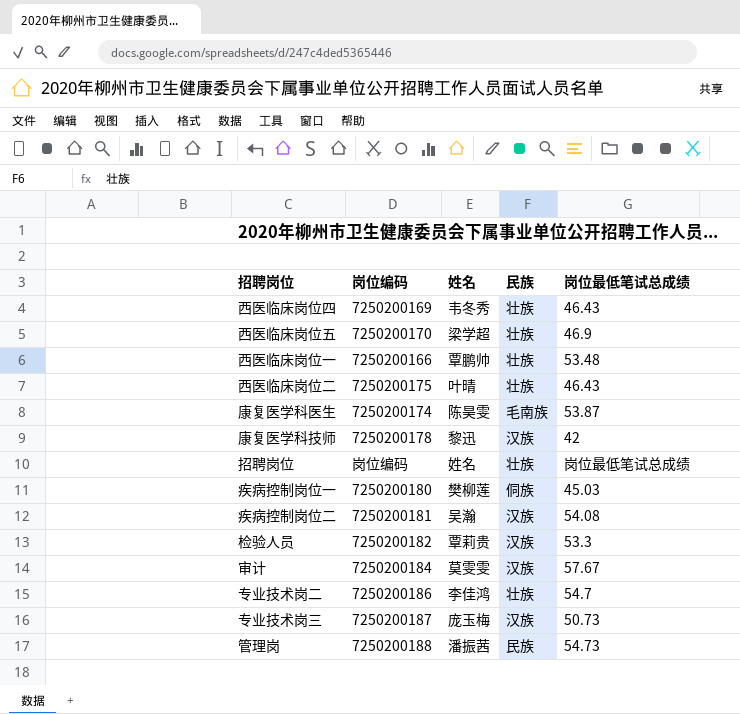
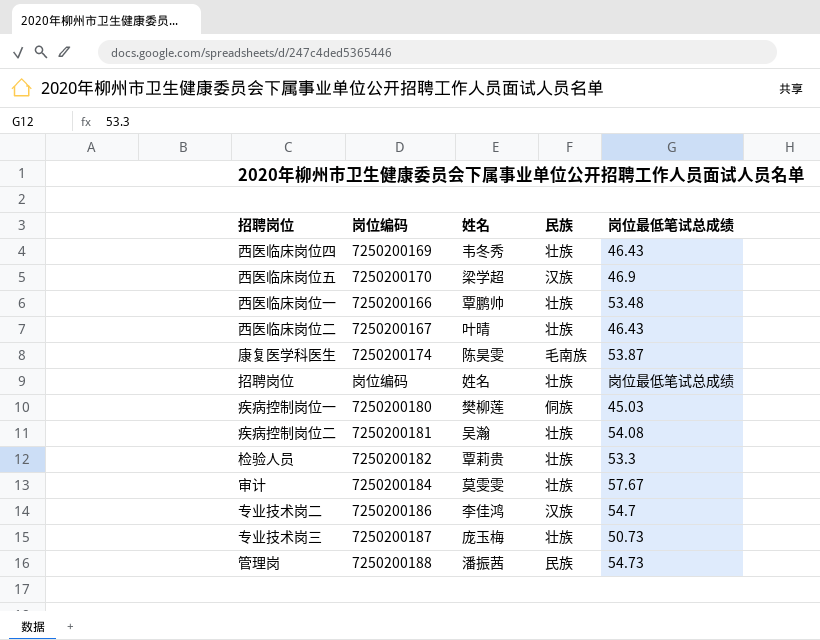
row 康复医学科技师: 7250200178 | 黎迅 | 汉族 | 42 -> none
西医临床岗位五 | 民族: 壮族 -> 汉族
西医临床岗位二 | 岗位编码: 7250200175 -> 7250200167
疾病控制岗位二 | 民族: 汉族 -> 壮族
检验人员 | 民族: 汉族 -> 壮族
审计 | 民族: 汉族 -> 壮族
专业技术岗二 | 民族: 壮族 -> 汉族
专业技术岗三 | 民族: 汉族 -> 壮族

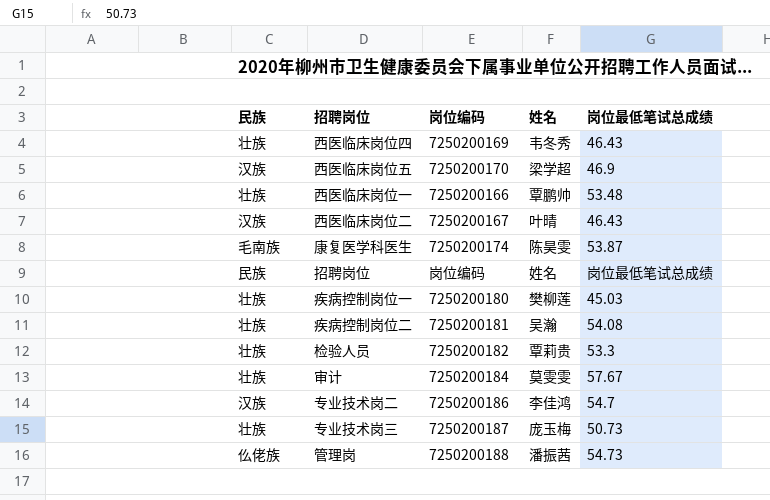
column 民族 | position: 4 -> 1
西医临床岗位二 | 民族: 壮族 -> 汉族
招聘岗位 | 民族: 壮族 -> 民族
疾病控制岗位一 | 民族: 侗族 -> 壮族
管理岗 | 民族: 民族 -> 仫佬族

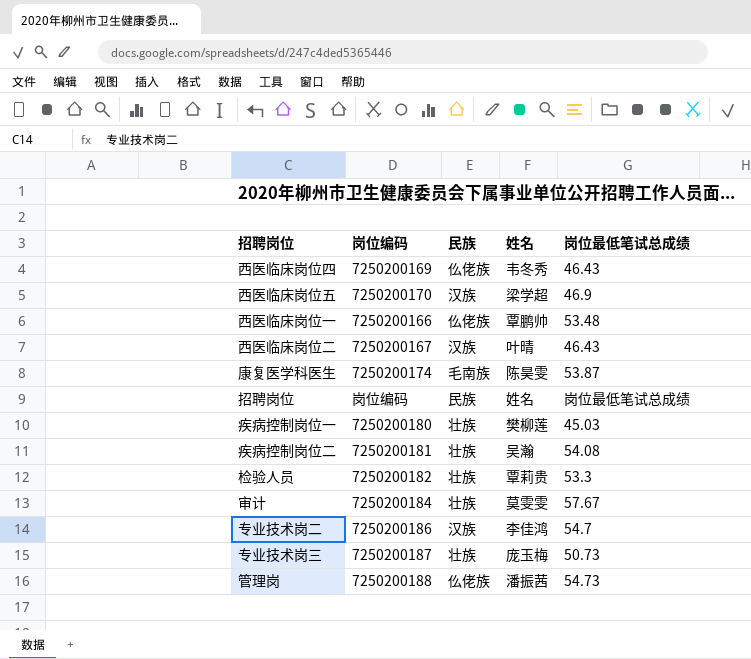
column 民族 | position: 1 -> 3
西医临床岗位四 | 民族: 壮族 -> 仫佬族
西医临床岗位一 | 民族: 壮族 -> 仫佬族

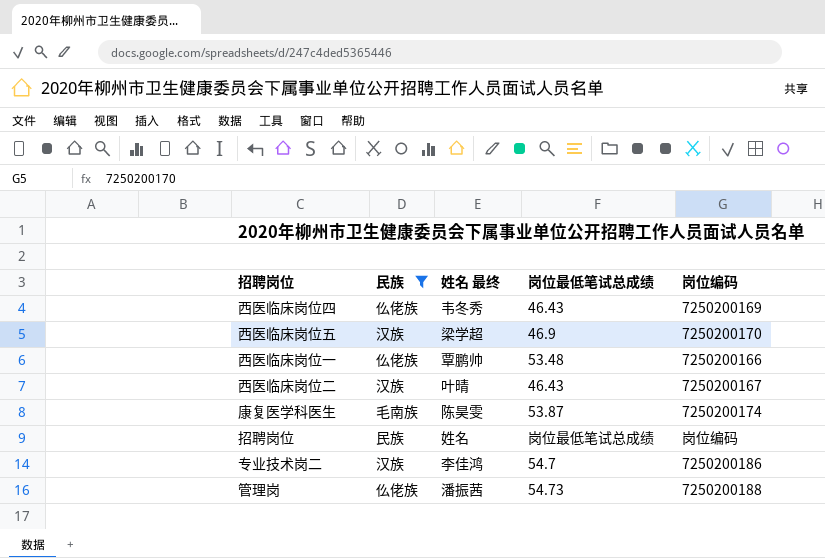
filter: none -> 民族 != 壮族
column name: 姓名 -> 姓名 最终
column 岗位编码 | position: 2 -> 5

